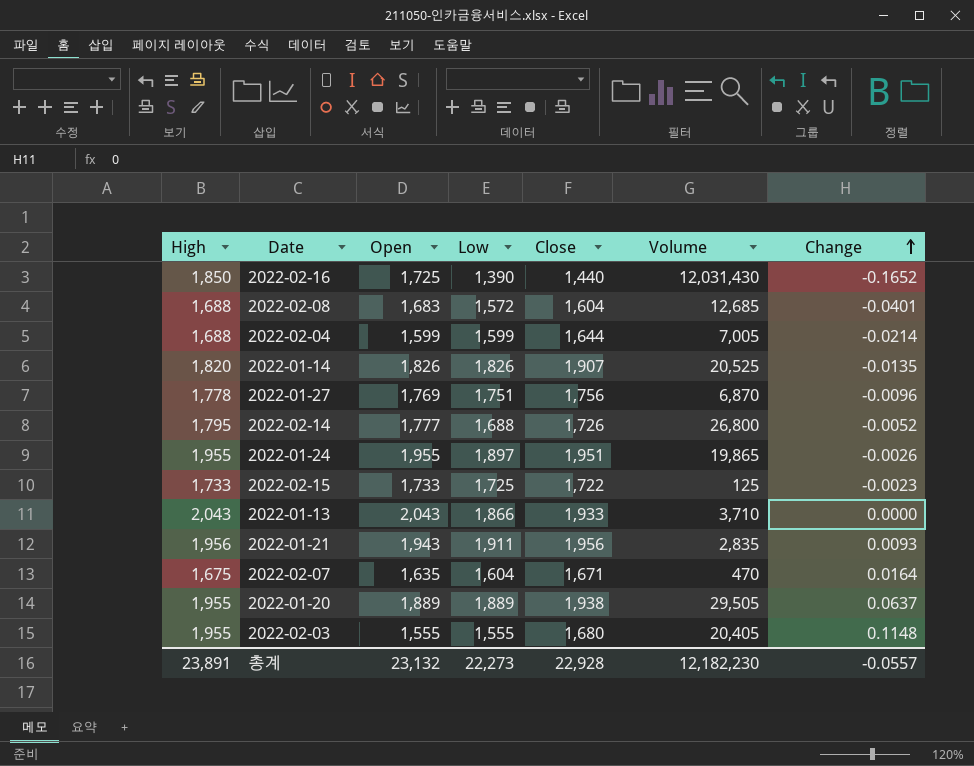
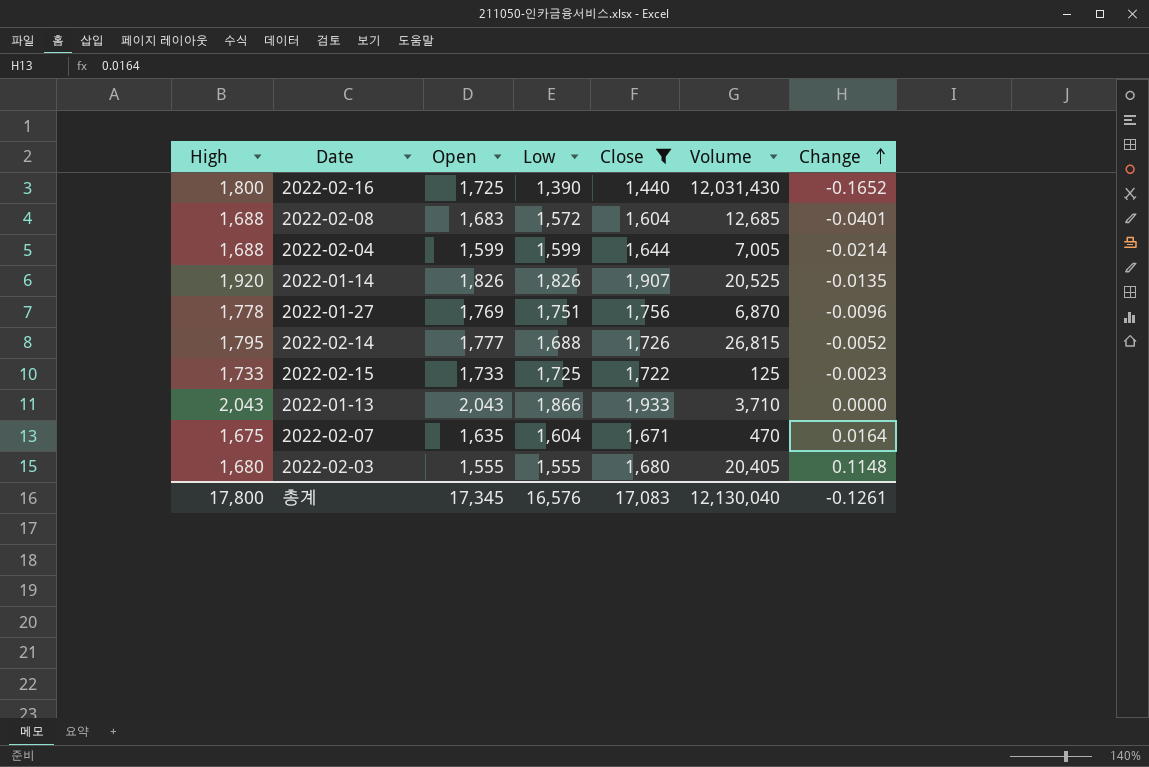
filter: none -> Close <= 1,933
2022-02-16 | High: 1,850 -> 1,800
2022-01-14 | High: 1,820 -> 1,920
2022-02-14 | Volume: 26,800 -> 26,815
2022-02-03 | High: 1,955 -> 1,680
총계 | High: 23,891 -> 17,800
총계 | Open: 23,132 -> 17,345
총계 | Low: 22,273 -> 16,576
총계 | Close: 22,928 -> 17,083
총계 | Volume: 12,182,230 -> 12,130,040
총계 | Change: -0.0557 -> -0.1261

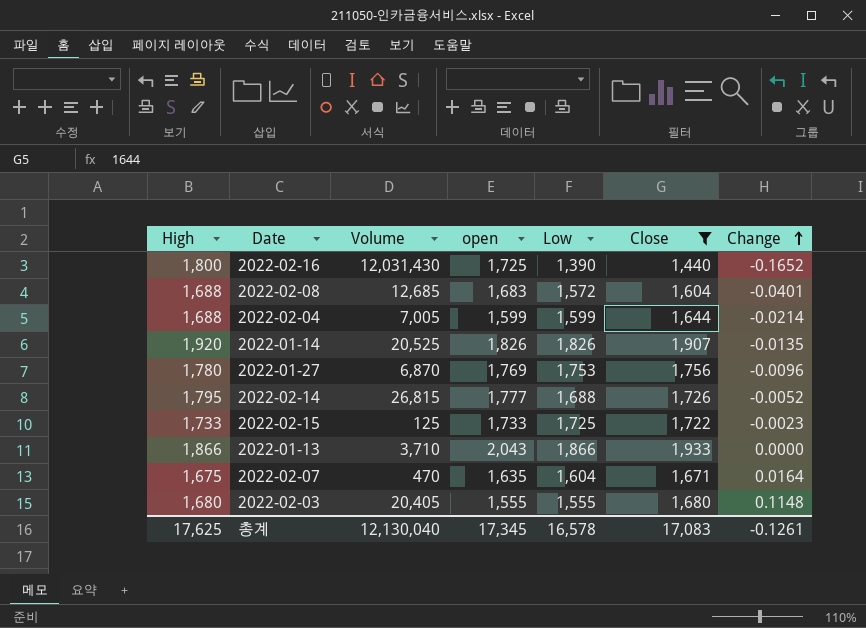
column Volume | position: 6 -> 3
column name: Open -> open
2022-01-27 | High: 1,778 -> 1,780
2022-01-27 | Low: 1,751 -> 1,753
2022-01-13 | High: 2,043 -> 1,866
총계 | High: 17,800 -> 17,625
총계 | Low: 16,576 -> 16,578

